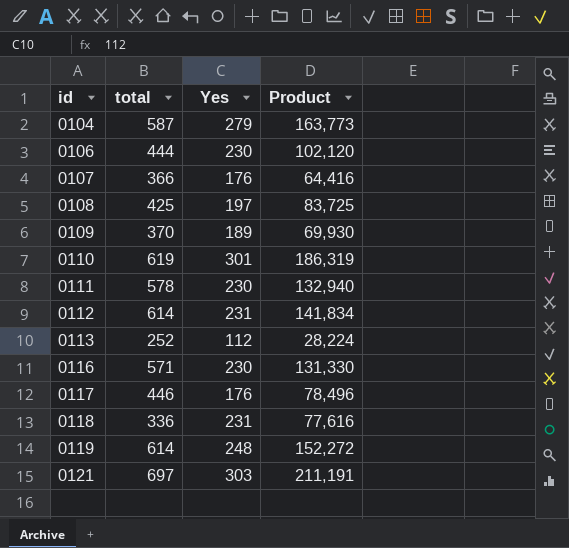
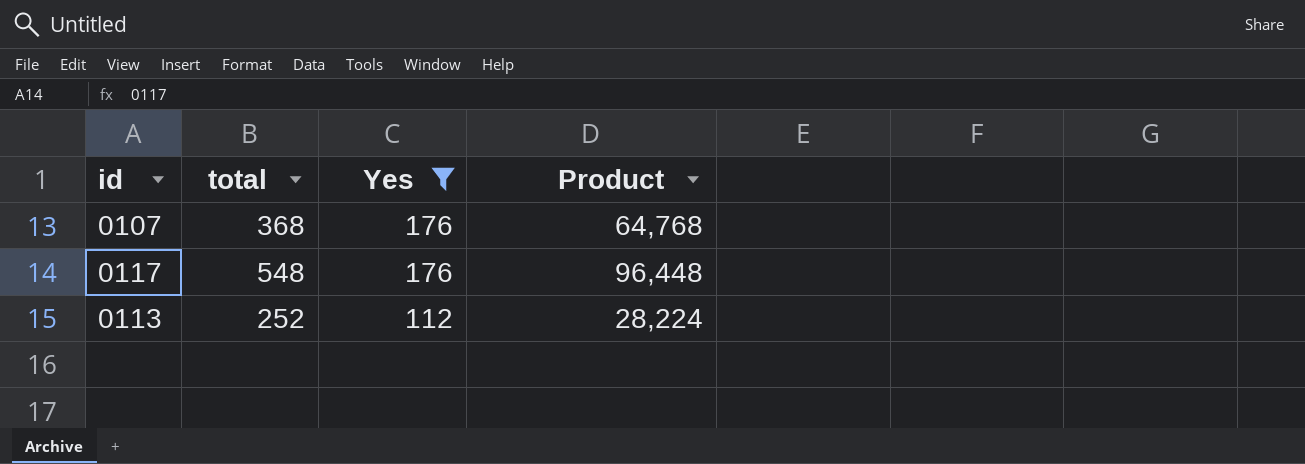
filter: none -> Yes <= 176
row order: id ascending -> Yes descending
0107 | total: 366 -> 368
0107 | Product: 64,416 -> 64,768
0117 | total: 446 -> 548
0117 | Product: 78,496 -> 96,448

